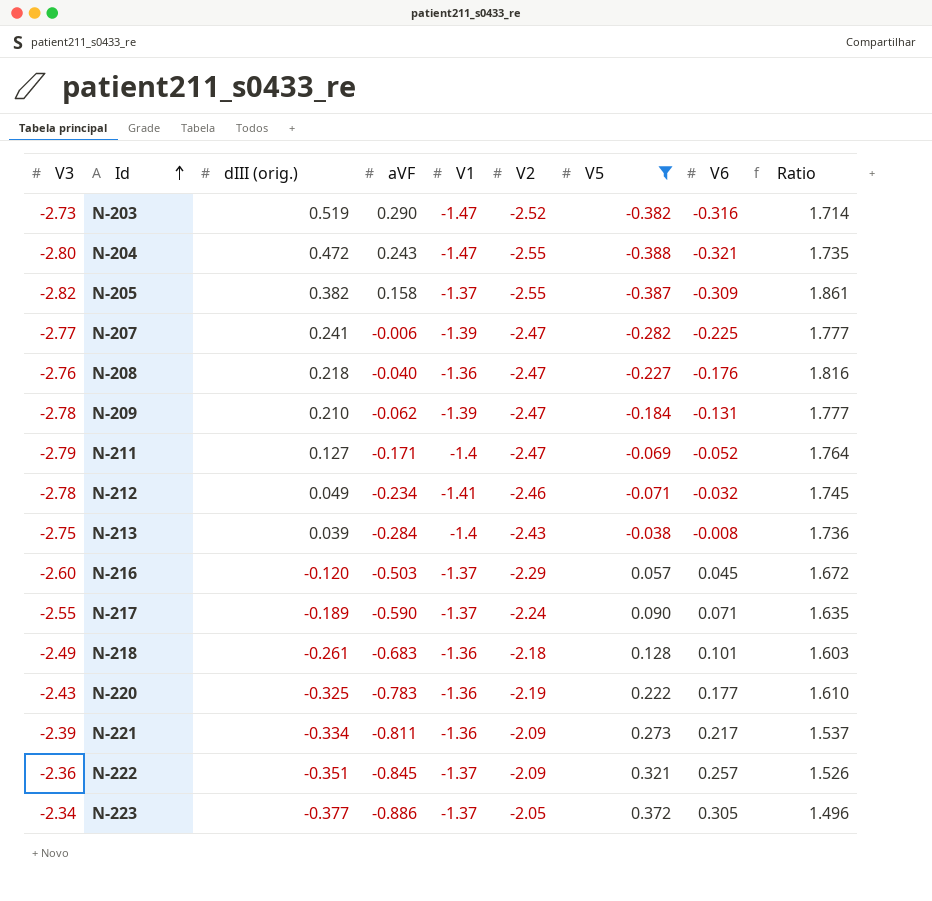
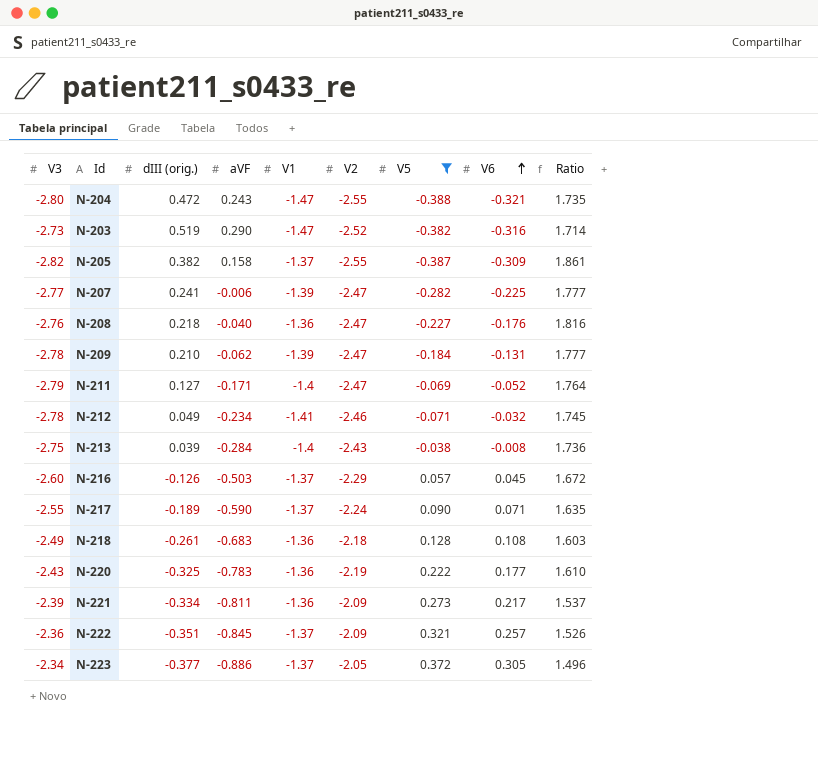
row order: Id ascending -> V6 ascending
N-216 | dIII (orig.): -0.120 -> -0.126
N-218 | V6: 0.101 -> 0.108

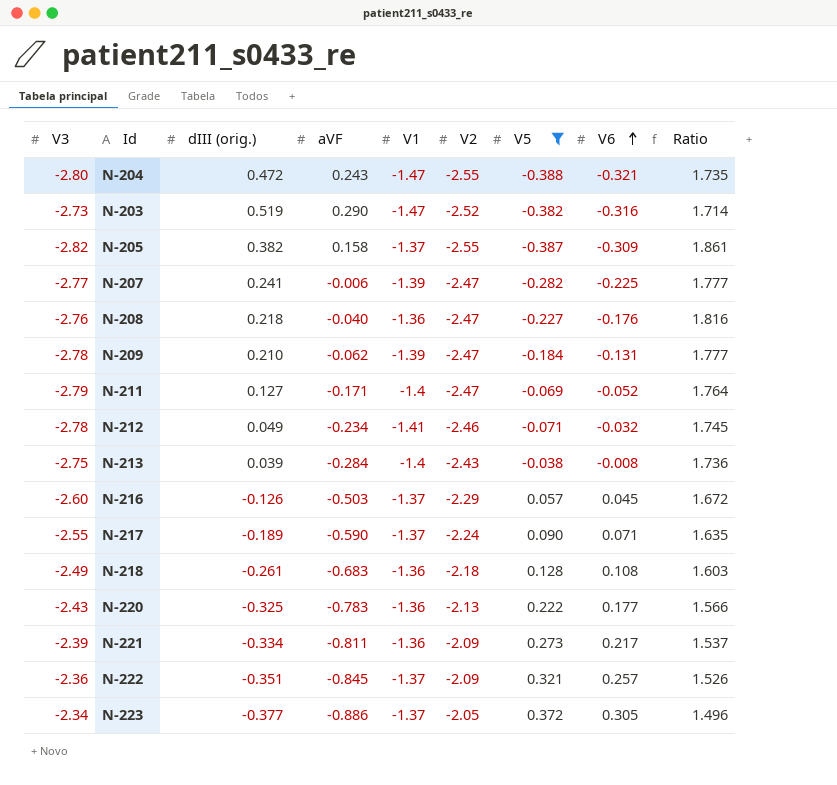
N-220 | V2: -2.19 -> -2.13
N-220 | Ratio: 1.610 -> 1.566

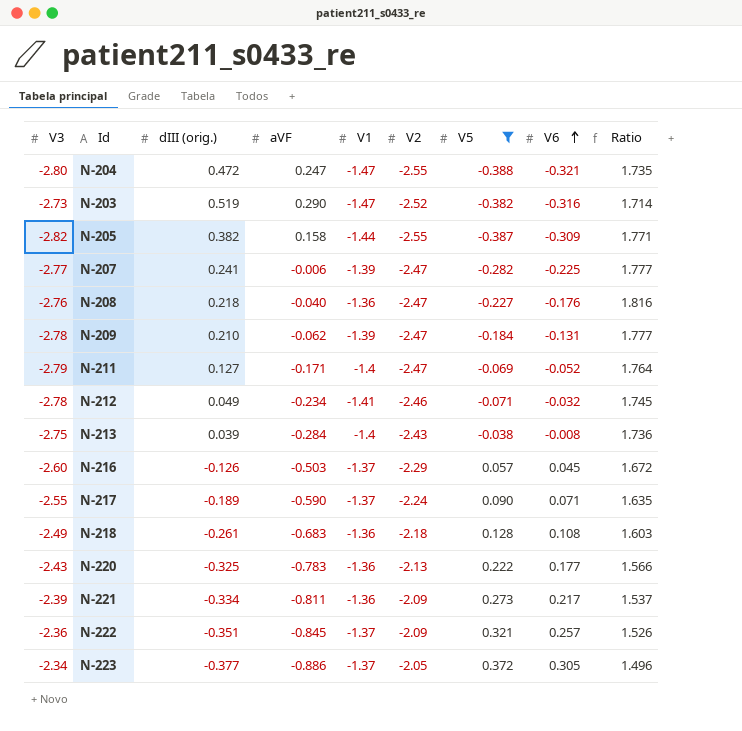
N-204 | aVF: 0.243 -> 0.247
N-205 | V1: -1.37 -> -1.44
N-205 | Ratio: 1.861 -> 1.771

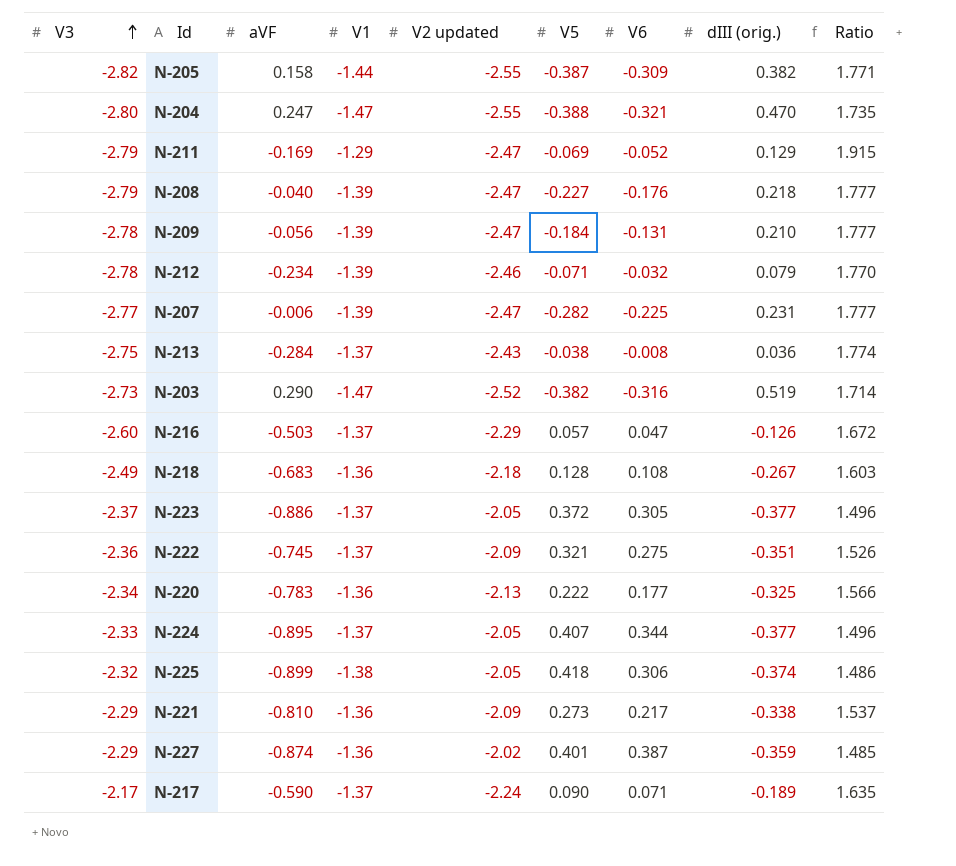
filter: V5 <= 0.372 -> none
row order: V6 ascending -> V3 ascending
column name: V2 -> V2 updated
column dIII (orig.) | position: 3 -> 8
N-204 | dIII (orig.): 0.472 -> 0.470
N-211 | aVF: -0.171 -> -0.169
N-211 | V1: -1.4 -> -1.29
N-211 | dIII (orig.): 0.127 -> 0.129
N-211 | Ratio: 1.764 -> 1.915
N-208 | V3: -2.76 -> -2.79
N-208 | V1: -1.36 -> -1.39
N-208 | Ratio: 1.816 -> 1.777
N-209 | aVF: -0.062 -> -0.056
N-212 | V1: -1.41 -> -1.39
N-212 | dIII (orig.): 0.049 -> 0.079
N-212 | Ratio: 1.745 -> 1.770
N-207 | dIII (orig.): 0.241 -> 0.231
N-213 | V1: -1.4 -> -1.37
N-213 | dIII (orig.): 0.039 -> 0.036
N-213 | Ratio: 1.736 -> 1.774
N-216 | V6: 0.045 -> 0.047
N-218 | dIII (orig.): -0.261 -> -0.267
N-223 | V3: -2.34 -> -2.37
N-222 | aVF: -0.845 -> -0.745
N-222 | V6: 0.257 -> 0.275
N-220 | V3: -2.43 -> -2.34
N-221 | V3: -2.39 -> -2.29
N-221 | aVF: -0.811 -> -0.810
N-221 | dIII (orig.): -0.334 -> -0.338
N-217 | V3: -2.55 -> -2.17

